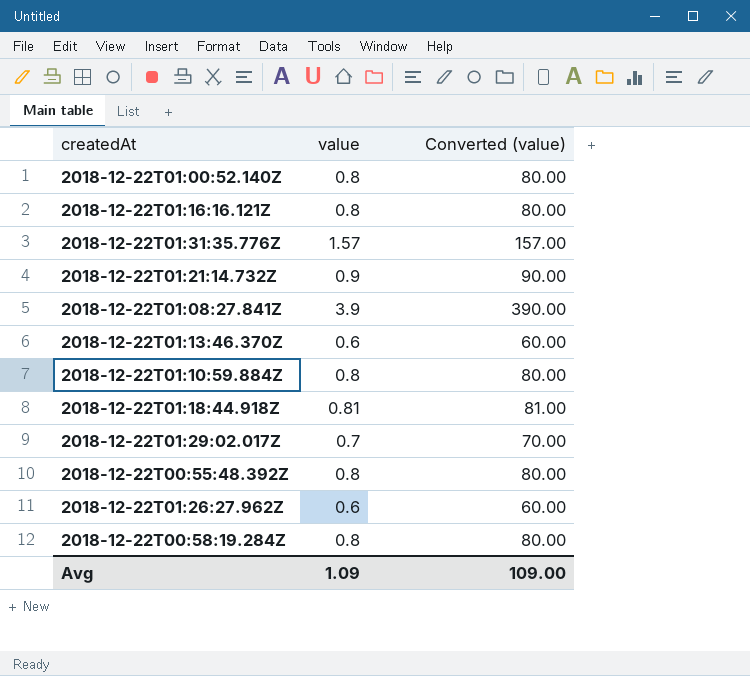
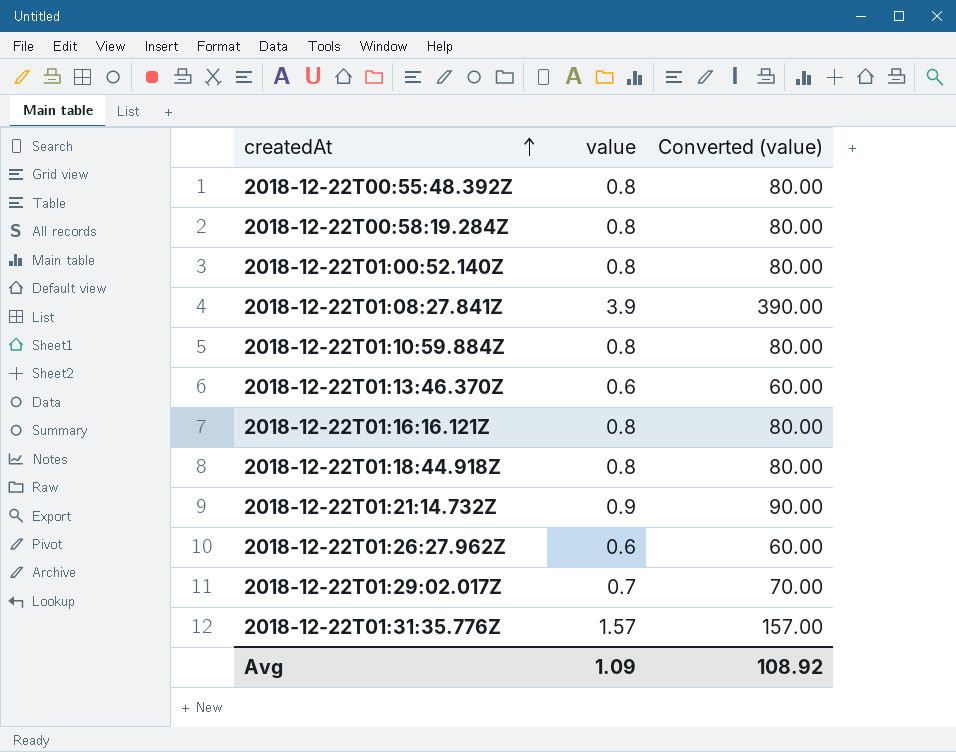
row order: none -> createdAt ascending
2018-12-22T01:18:44.918Z | value: 0.81 -> 0.8
2018-12-22T01:18:44.918Z | Converted (value): 81.00 -> 80.00
Avg | Converted (value): 109.00 -> 108.92

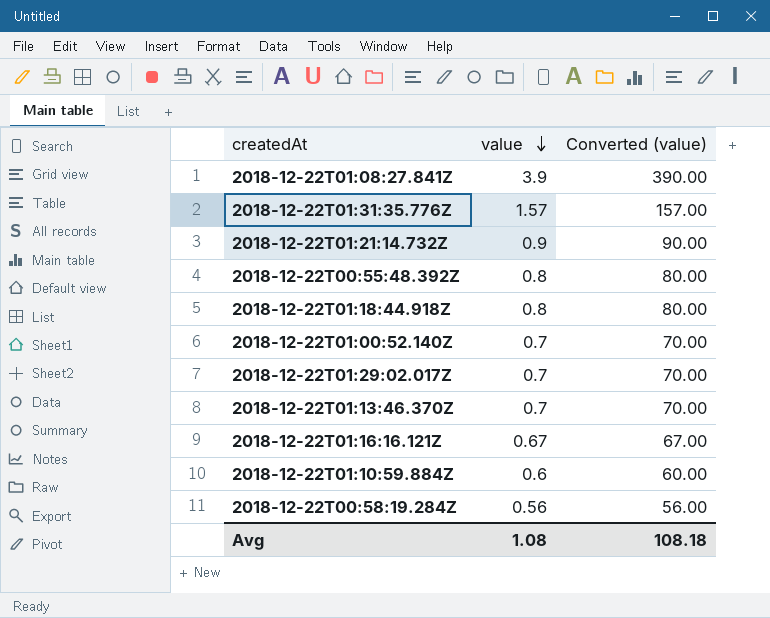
row order: createdAt ascending -> value descending
row 2018-12-22T01:26:27.962Z: 0.6 | 60.00 -> none
2018-12-22T01:00:52.140Z | value: 0.8 -> 0.7
2018-12-22T01:00:52.140Z | Converted (value): 80.00 -> 70.00
2018-12-22T01:13:46.370Z | value: 0.6 -> 0.7
2018-12-22T01:13:46.370Z | Converted (value): 60.00 -> 70.00
2018-12-22T01:16:16.121Z | value: 0.8 -> 0.67
2018-12-22T01:16:16.121Z | Converted (value): 80.00 -> 67.00
2018-12-22T01:10:59.884Z | value: 0.8 -> 0.6
2018-12-22T01:10:59.884Z | Converted (value): 80.00 -> 60.00
2018-12-22T00:58:19.284Z | value: 0.8 -> 0.56
2018-12-22T00:58:19.284Z | Converted (value): 80.00 -> 56.00
Avg | value: 1.09 -> 1.08
Avg | Converted (value): 108.92 -> 108.18

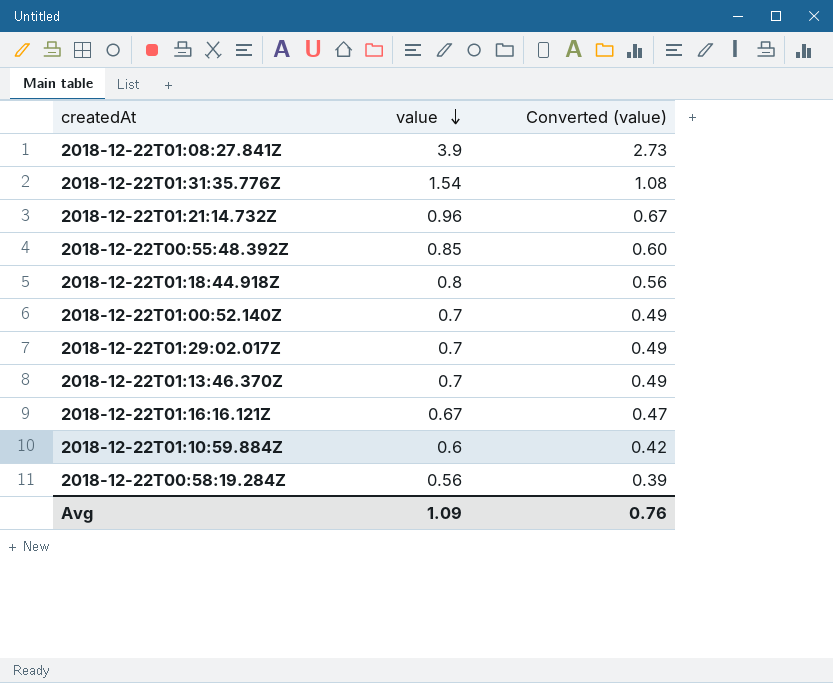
column Converted (value) | formula: [value] * 100 -> [value] * 0.7
2018-12-22T01:31:35.776Z | value: 1.57 -> 1.54
2018-12-22T01:21:14.732Z | value: 0.9 -> 0.96
2018-12-22T00:55:48.392Z | value: 0.8 -> 0.85
Avg | value: 1.08 -> 1.09
Avg | Converted (value): 108.18 -> 0.76

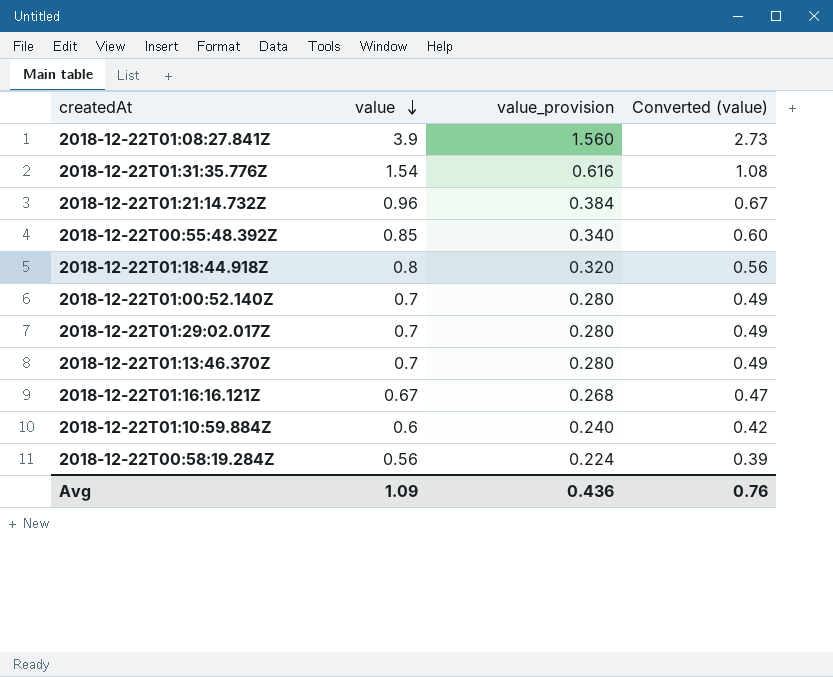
column value_provision | formula: none -> [value] * 0.4

